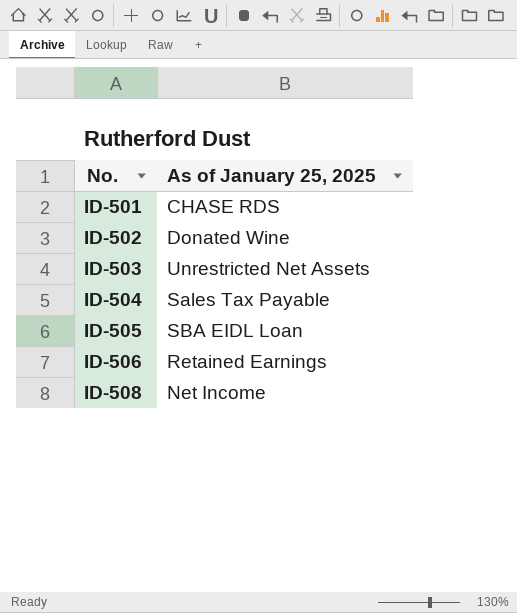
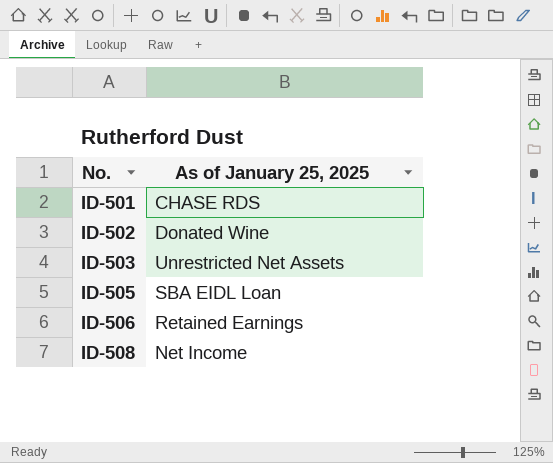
row ID-504: Sales Tax Payable -> none

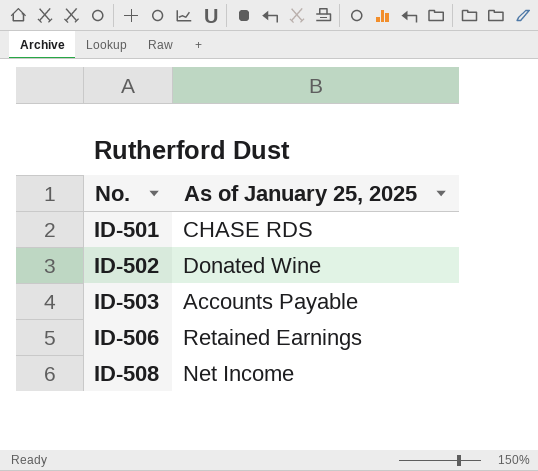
row ID-505: SBA EIDL Loan -> none
ID-503 | As of January 25, 2025: Unrestricted Net Assets -> Accounts Payable

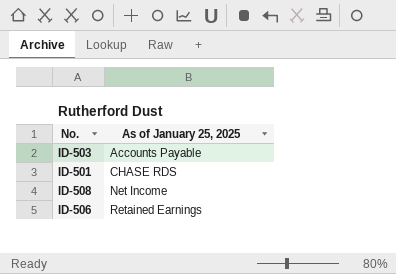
row order: No. ascending -> As of January 25, 2025 ascending
row ID-502: Donated Wine -> none

